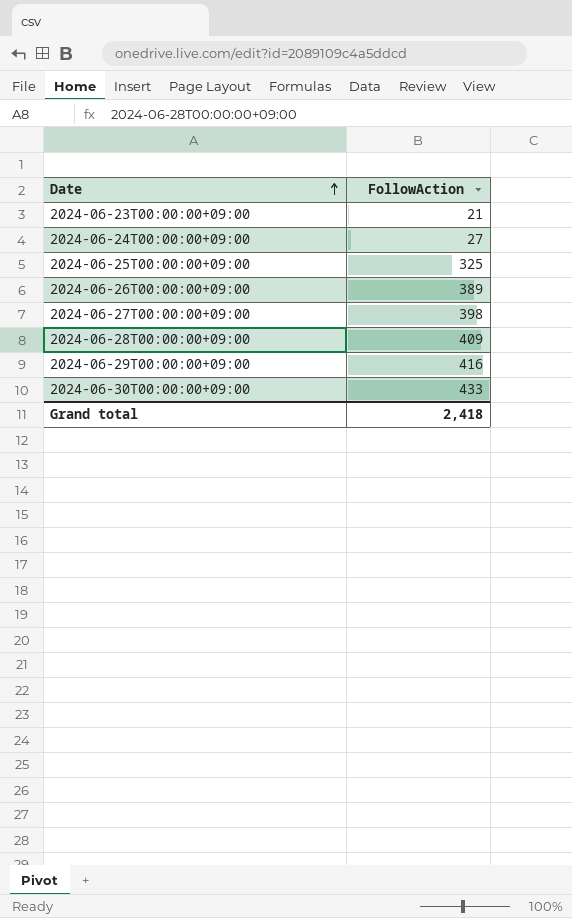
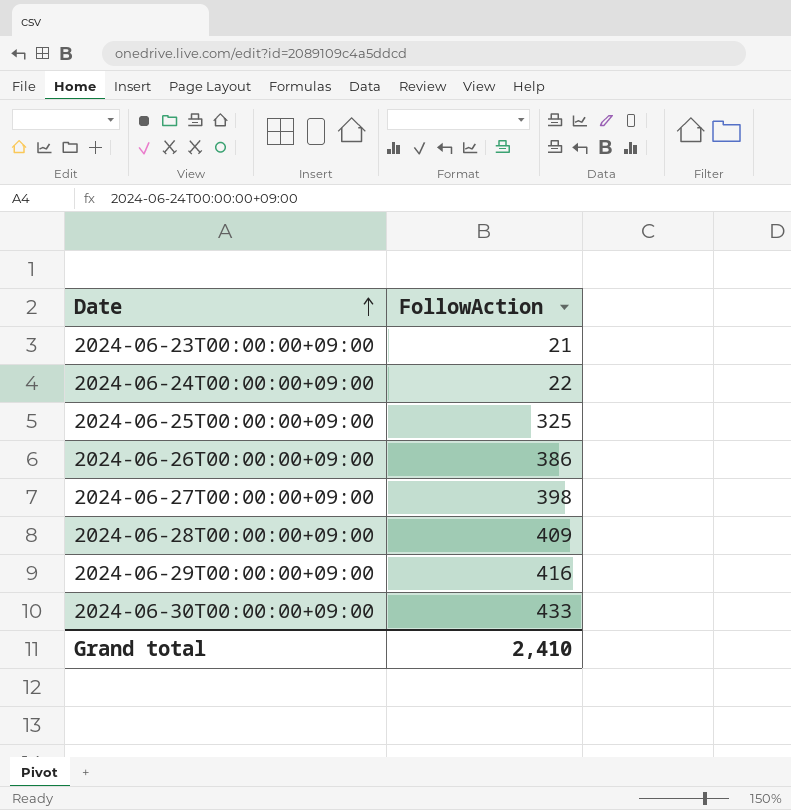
2024-06-24T00:00:00+09:00 | FollowAction: 27 -> 22
2024-06-26T00:00:00+09:00 | FollowAction: 389 -> 386
Grand total | FollowAction: 2,418 -> 2,410

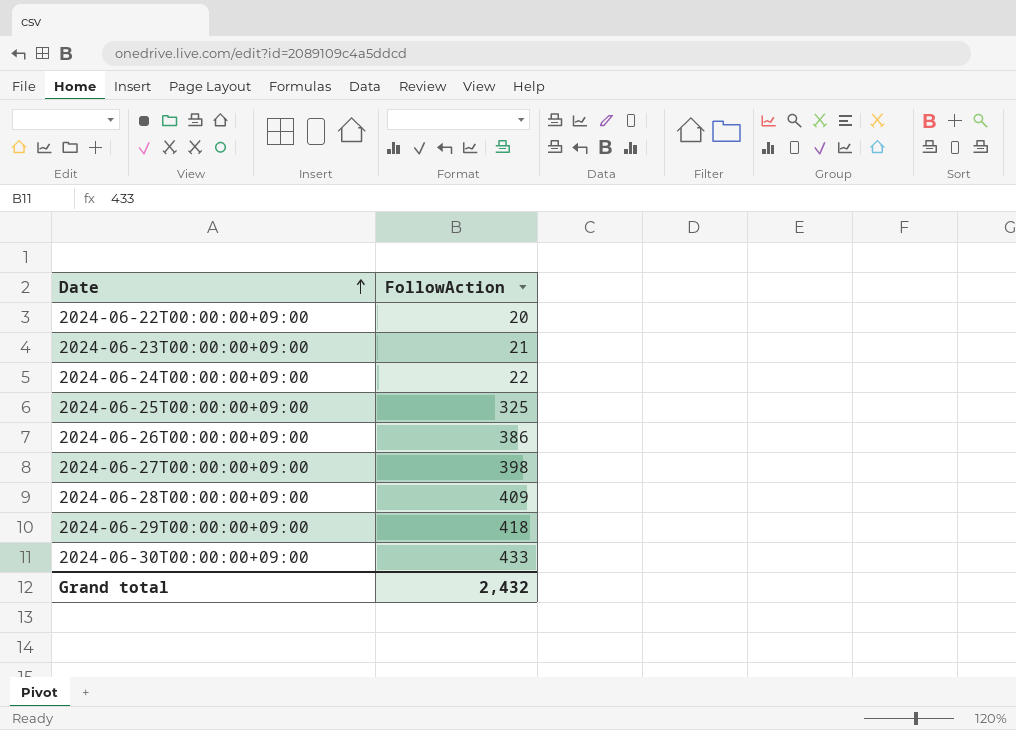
row 2024-06-22T00:00:00+09:00: none -> 20
2024-06-29T00:00:00+09:00 | FollowAction: 416 -> 418
Grand total | FollowAction: 2,410 -> 2,432

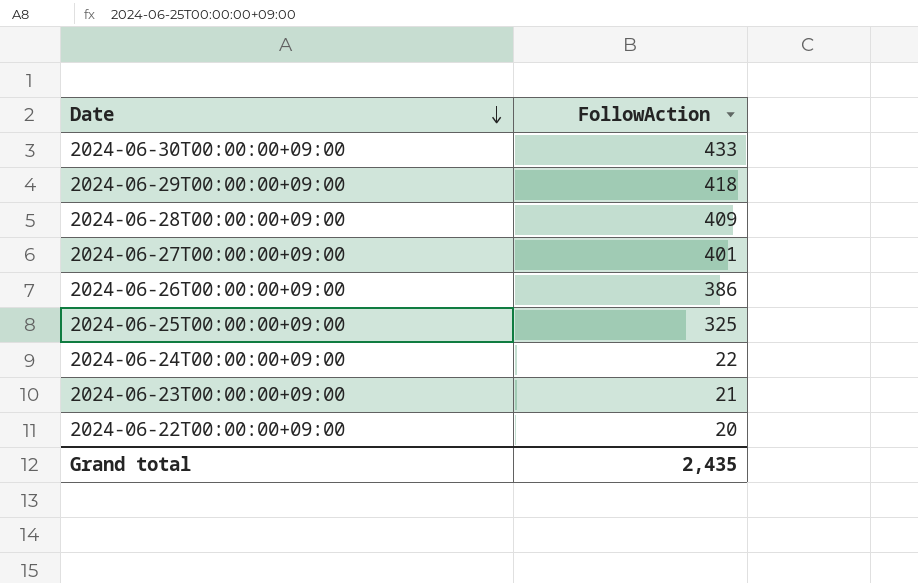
row order: Date ascending -> Date descending
2024-06-27T00:00:00+09:00 | FollowAction: 398 -> 401
Grand total | FollowAction: 2,432 -> 2,435

